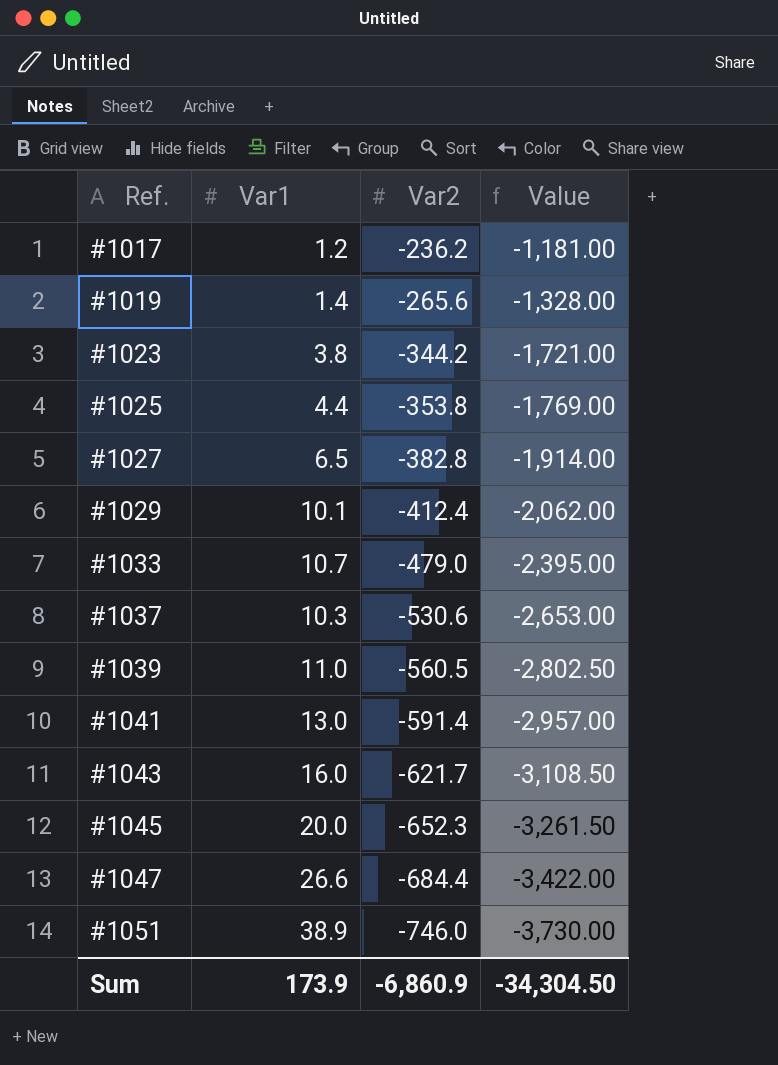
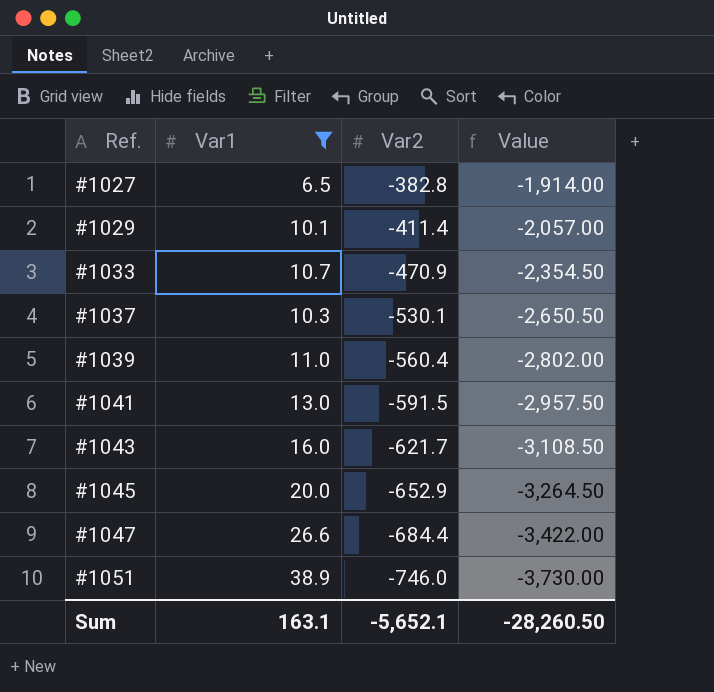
filter: none -> Var1 >= 6.5
#1029 | Var2: -412.4 -> -411.4
#1029 | Value: -2,062.00 -> -2,057.00
#1033 | Var2: -479.0 -> -470.9
#1033 | Value: -2,395.00 -> -2,354.50
#1037 | Var2: -530.6 -> -530.1
#1037 | Value: -2,653.00 -> -2,650.50
#1039 | Var2: -560.5 -> -560.4
#1039 | Value: -2,802.50 -> -2,802.00
#1041 | Var2: -591.4 -> -591.5
#1041 | Value: -2,957.00 -> -2,957.50
#1045 | Var2: -652.3 -> -652.9
#1045 | Value: -3,261.50 -> -3,264.50
Sum | Var1: 173.9 -> 163.1
Sum | Var2: -6,860.9 -> -5,652.1
Sum | Value: -34,304.50 -> -28,260.50

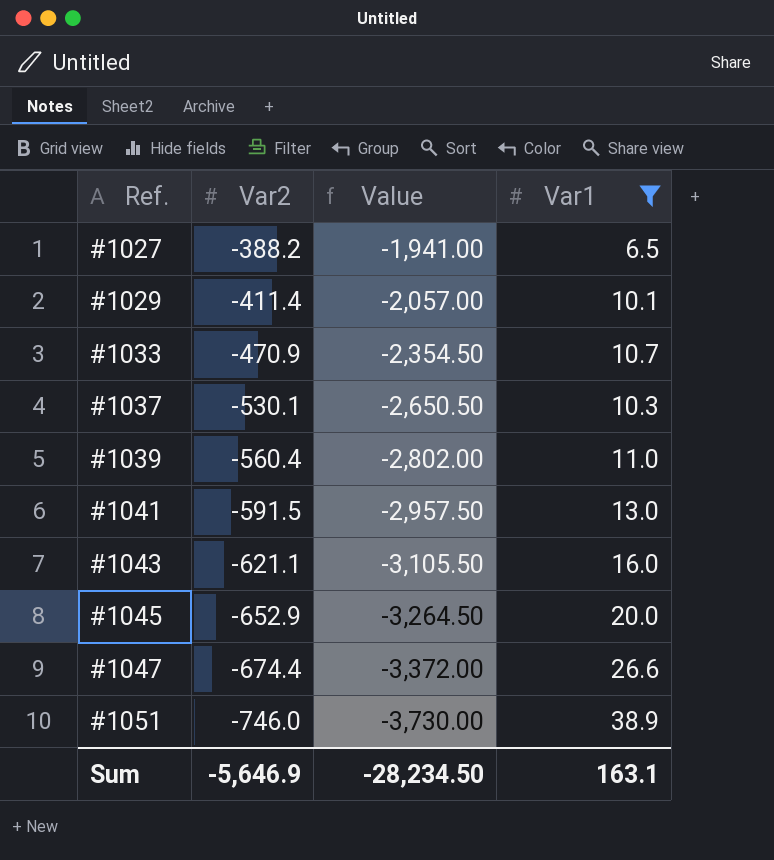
column Var1 | position: 2 -> 4
#1027 | Var2: -382.8 -> -388.2
#1027 | Value: -1,914.00 -> -1,941.00
#1043 | Var2: -621.7 -> -621.1
#1043 | Value: -3,108.50 -> -3,105.50
#1047 | Var2: -684.4 -> -674.4
#1047 | Value: -3,422.00 -> -3,372.00
Sum | Var2: -5,652.1 -> -5,646.9
Sum | Value: -28,260.50 -> -28,234.50

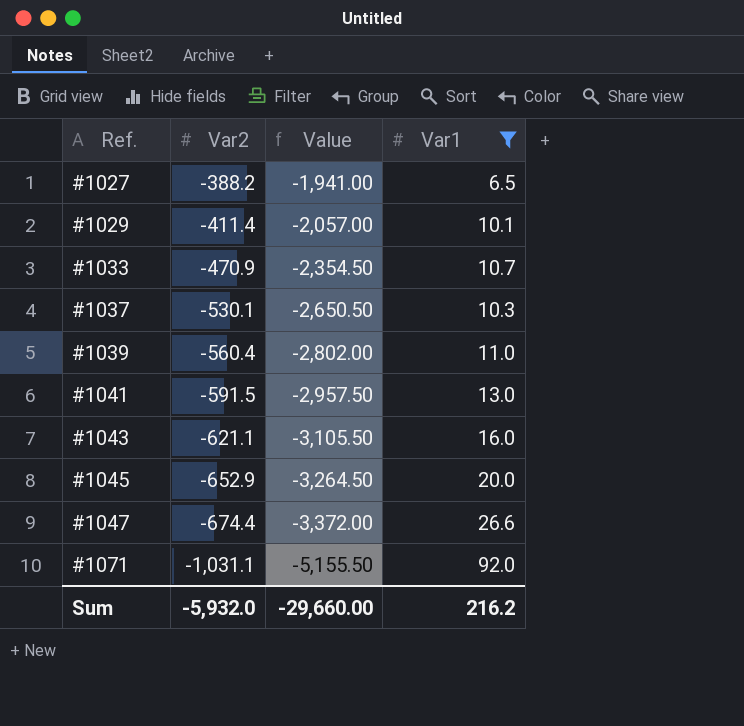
row #1051: -746.0 | -3,730.00 | 38.9 -> none
row #1071: none -> -1,031.1 | -5,155.50 | 92.0
Sum | Var2: -5,646.9 -> -5,932.0
Sum | Value: -28,234.50 -> -29,660.00
Sum | Var1: 163.1 -> 216.2

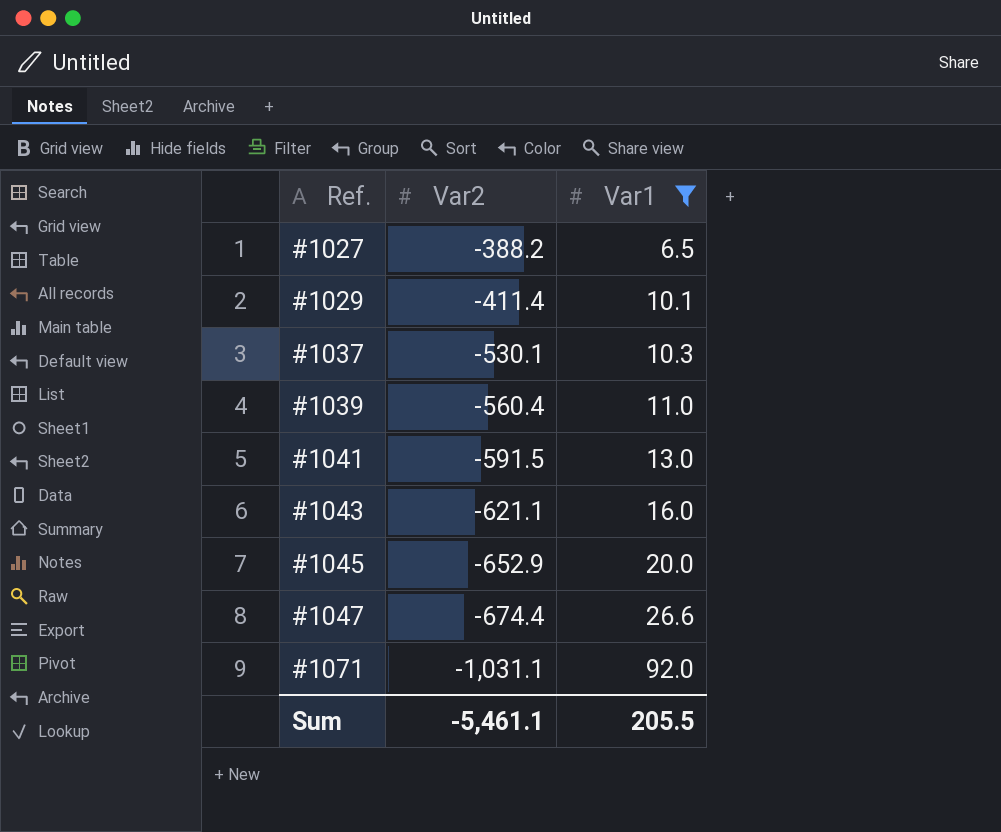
column Value | formula: [Var2] * 5 -> none
row #1033: -470.9 | -2,354.50 | 10.7 -> none
Sum | Var2: -5,932.0 -> -5,461.1
Sum | Var1: 216.2 -> 205.5

